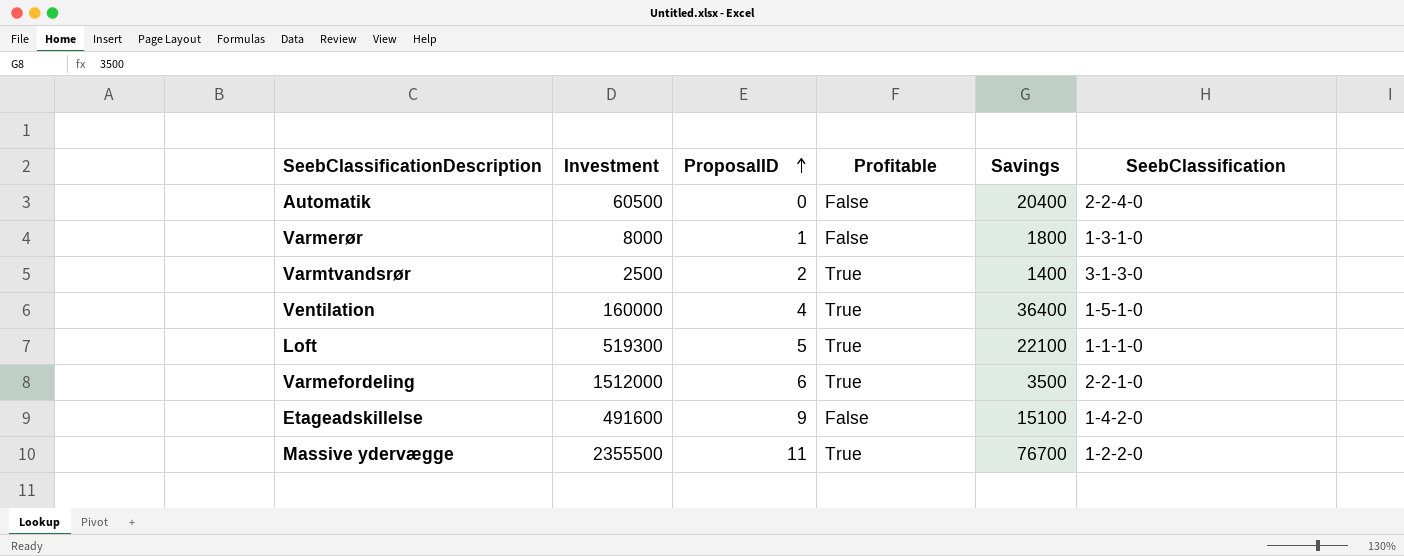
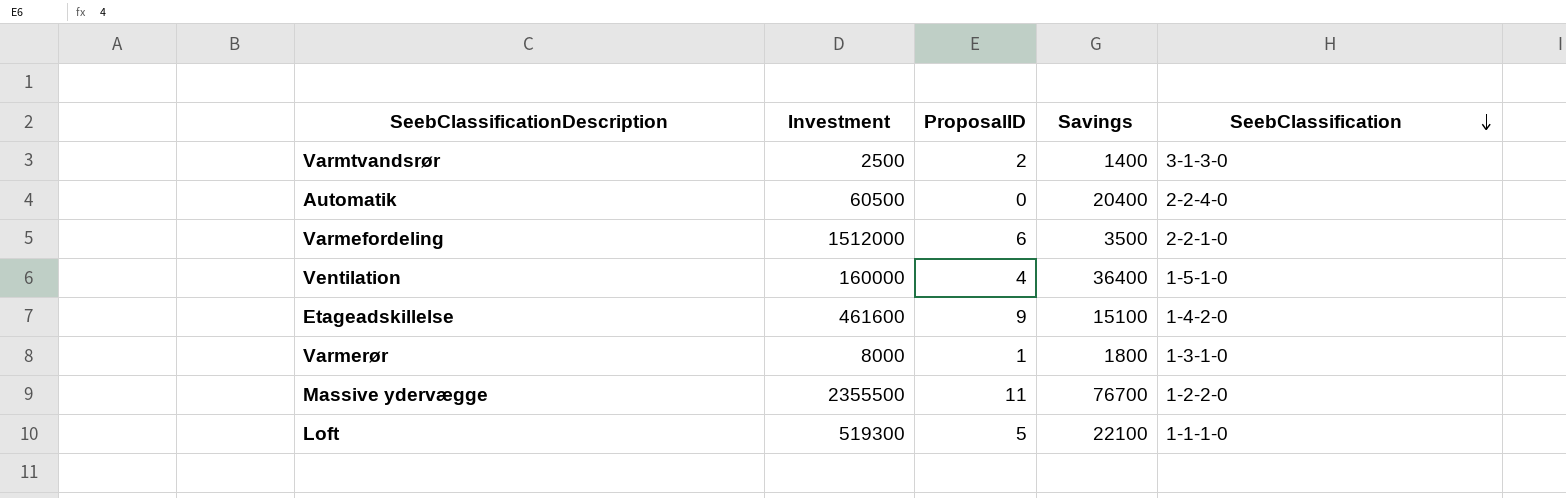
row order: ProposalID ascending -> SeebClassification descending
column Profitable | position: 4 -> none
Etageadskillelse | Investment: 491600 -> 461600

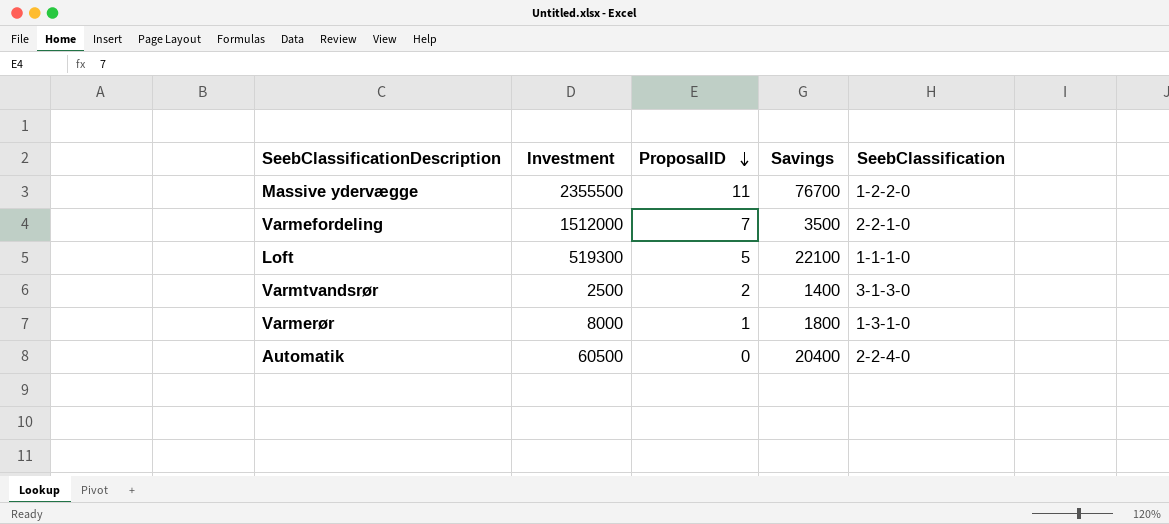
row order: SeebClassification descending -> ProposalID descending
row Ventilation: 160000 | 4 | 36400 | 1-5-1-0 -> none
row Etageadskillelse: 461600 | 9 | 15100 | 1-4-2-0 -> none
Varmefordeling | ProposalID: 6 -> 7

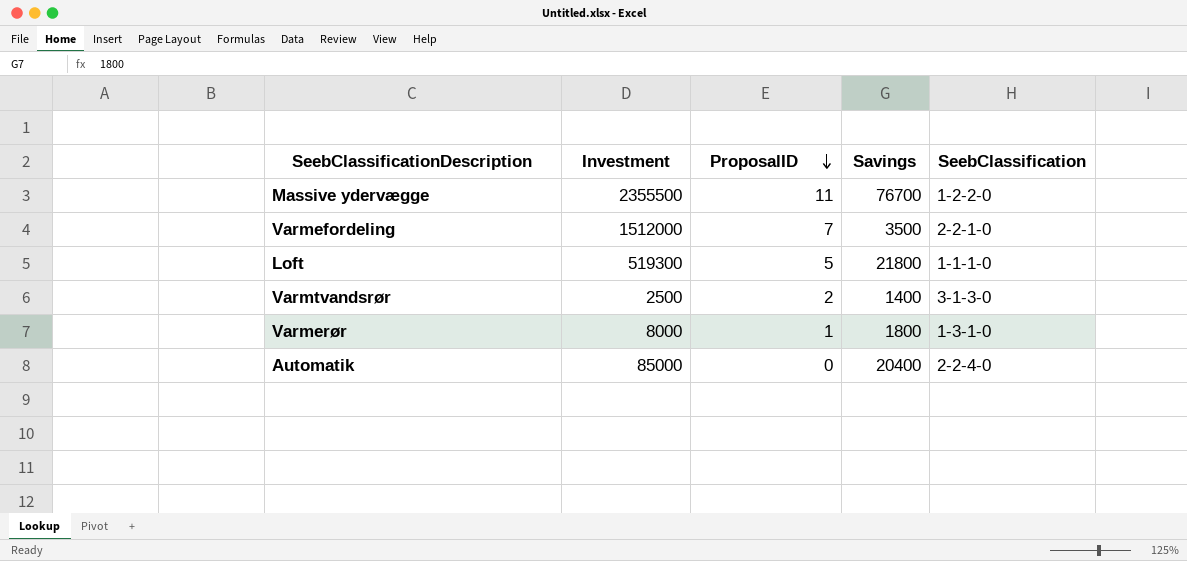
Loft | Savings: 22100 -> 21800
Automatik | Investment: 60500 -> 85000

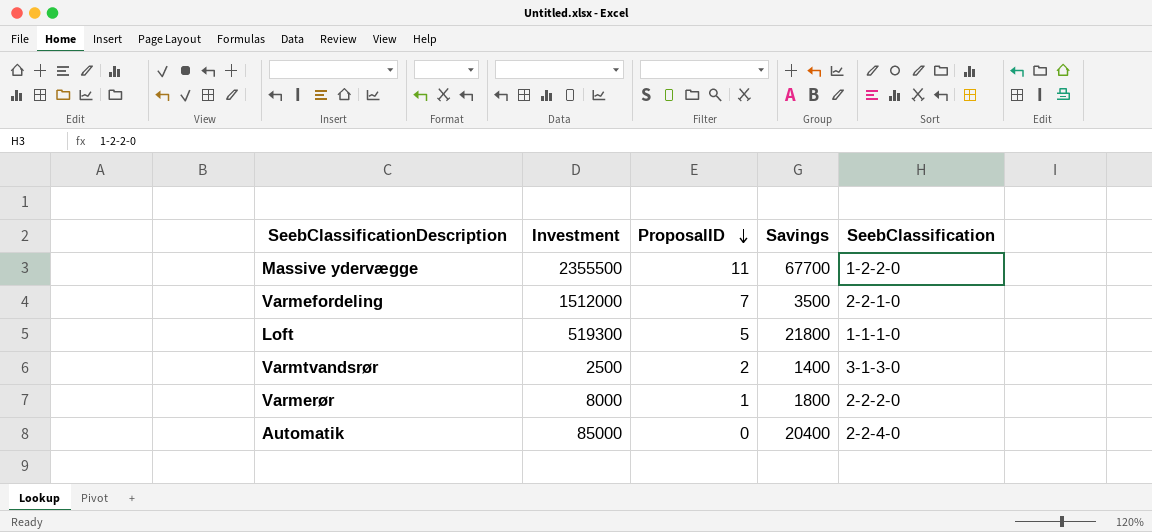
Massive ydervægge | Savings: 76700 -> 67700
Varmerør | SeebClassification: 1-3-1-0 -> 2-2-2-0

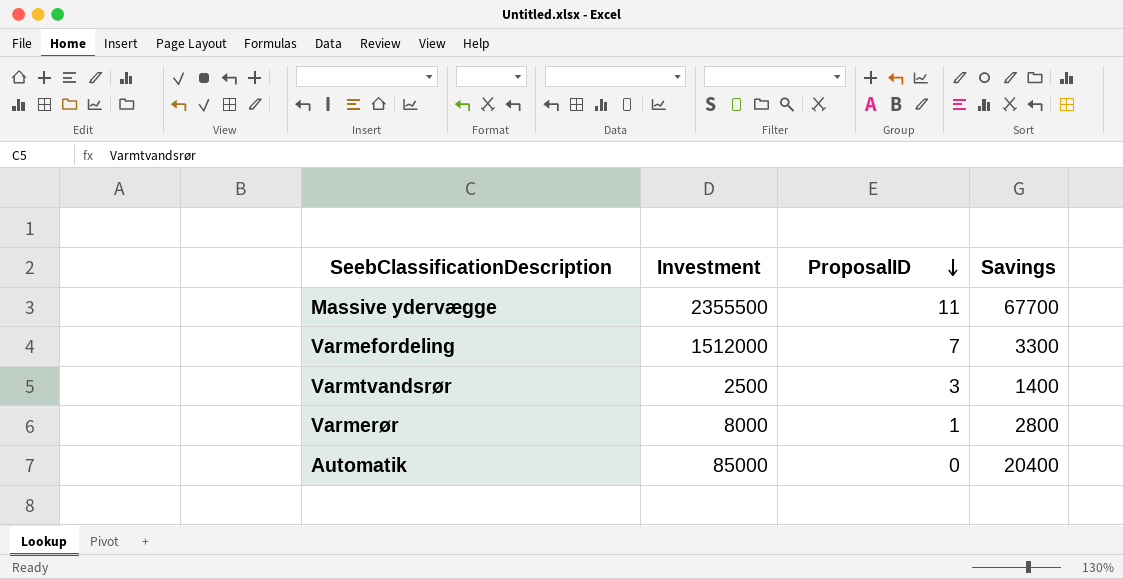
column SeebClassification | position: 5 -> none
row Loft: 519300 | 5 | 21800 | 1-1-1-0 -> none
Varmefordeling | Savings: 3500 -> 3300
Varmtvandsrør | ProposalID: 2 -> 3
Varmerør | Savings: 1800 -> 2800

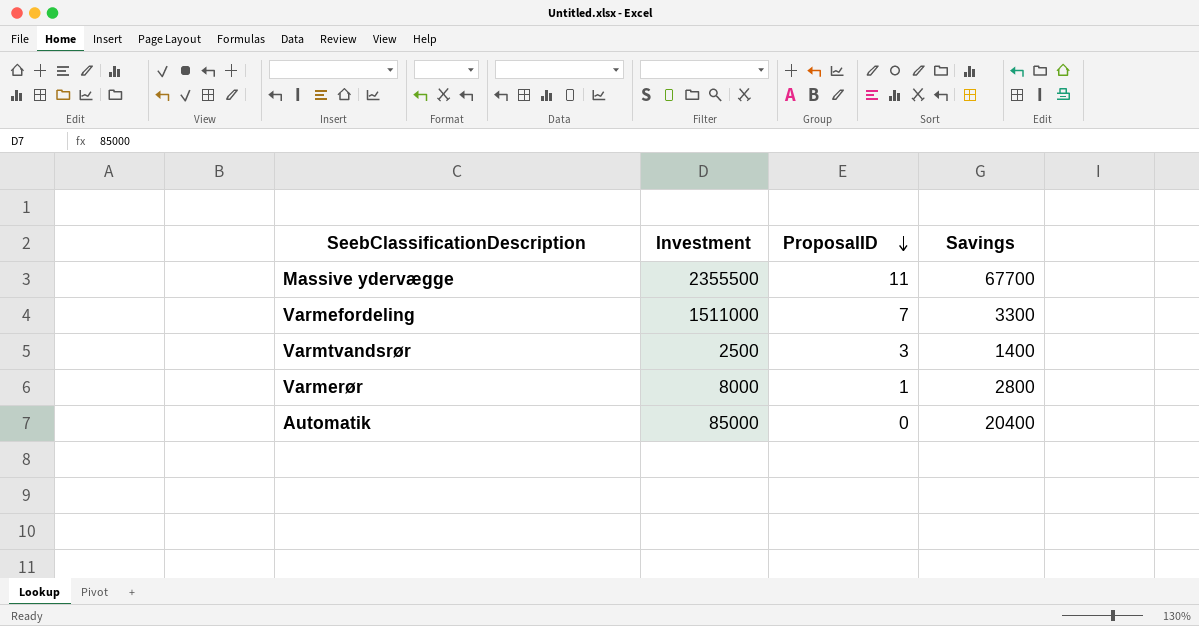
Varmefordeling | Investment: 1512000 -> 1511000

